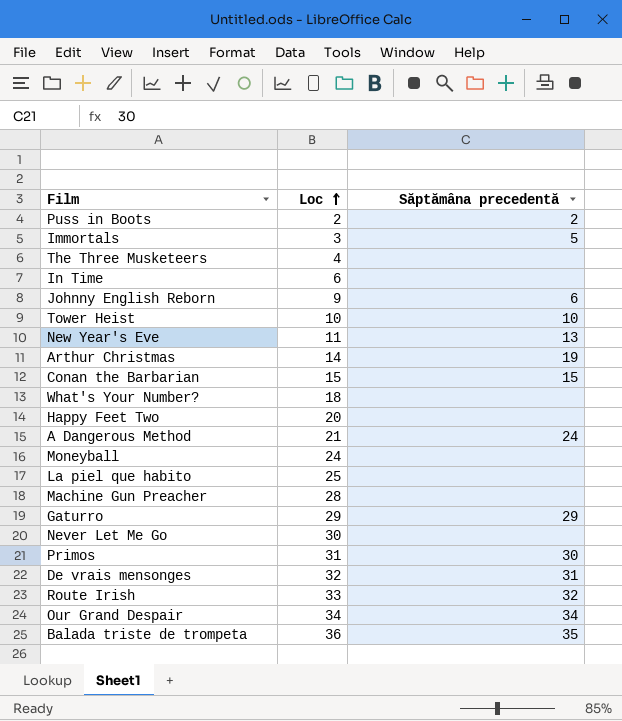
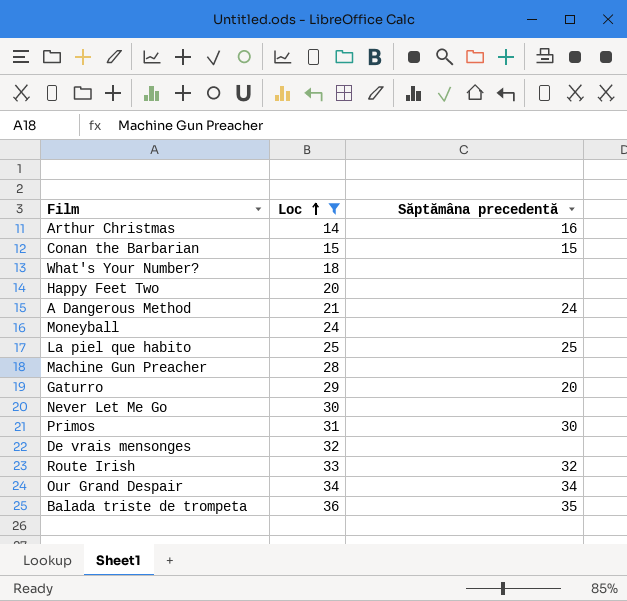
filter: none -> Loc >= 14
Arthur Christmas | Săptămâna precedentă: 19 -> 16
La piel que habito | Săptămâna precedentă: none -> 25
Gaturro | Săptămâna precedentă: 29 -> 20
De vrais mensonges | Săptămâna precedentă: 31 -> none

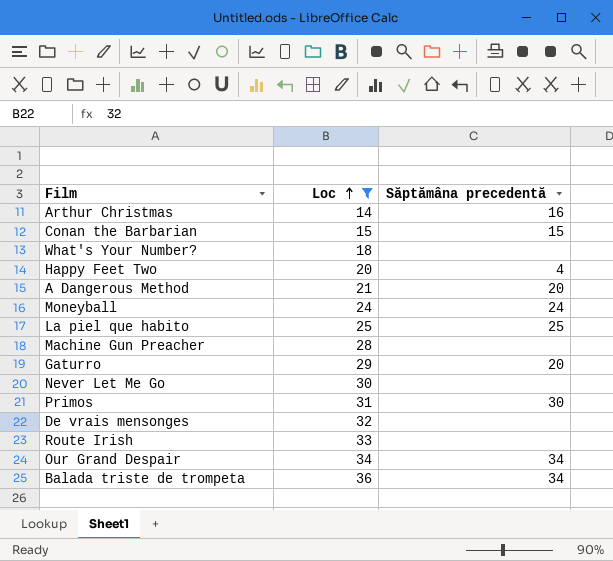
Happy Feet Two | Săptămâna precedentă: none -> 4
A Dangerous Method | Săptămâna precedentă: 24 -> 20
Moneyball | Săptămâna precedentă: none -> 24
Route Irish | Săptămâna precedentă: 32 -> none
Balada triste de trompeta | Săptămâna precedentă: 35 -> 34

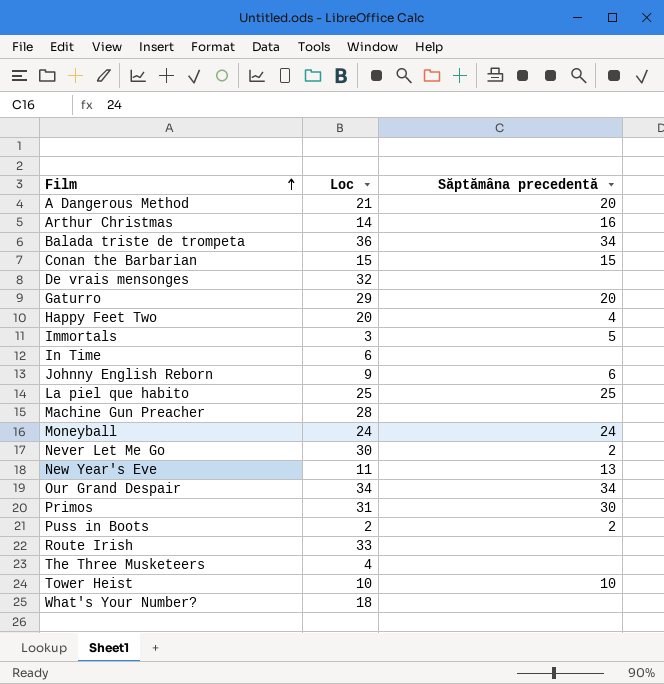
filter: Loc >= 14 -> none
row order: Loc ascending -> Film ascending
Never Let Me Go | Săptămâna precedentă: none -> 2

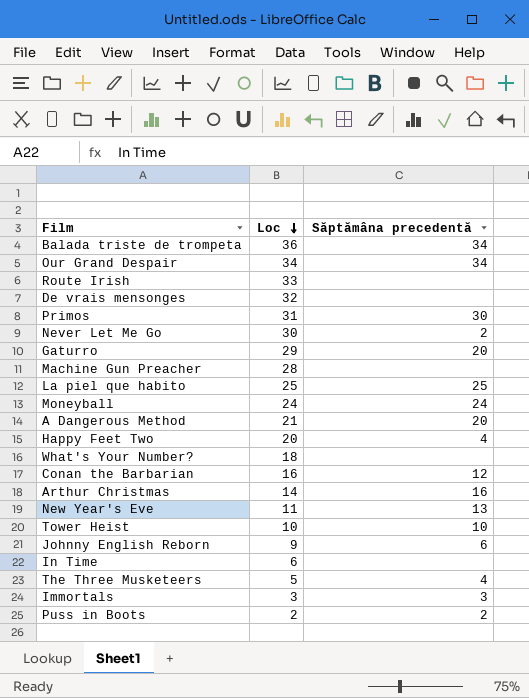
row order: Film ascending -> Loc descending
Conan the Barbarian | Loc: 15 -> 16
Conan the Barbarian | Săptămâna precedentă: 15 -> 12
The Three Musketeers | Loc: 4 -> 5
The Three Musketeers | Săptămâna precedentă: none -> 4
Immortals | Săptămâna precedentă: 5 -> 3

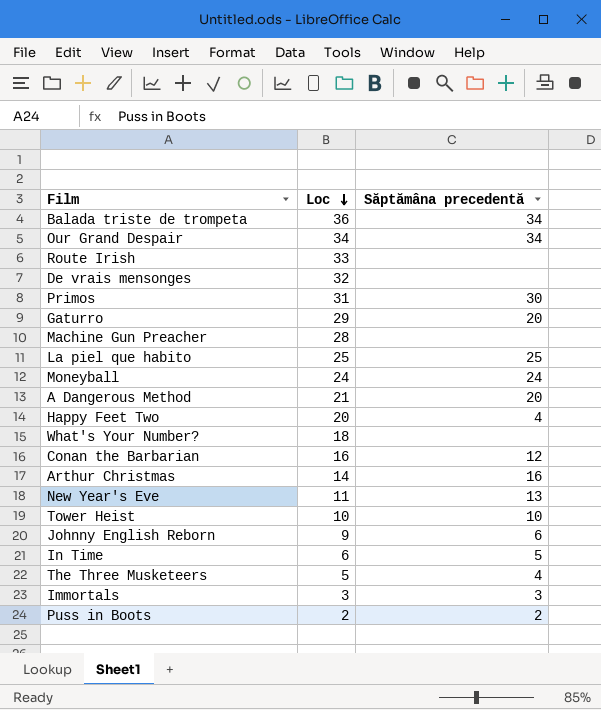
row Never Let Me Go: 30 | 2 -> none
In Time | Săptămâna precedentă: none -> 5

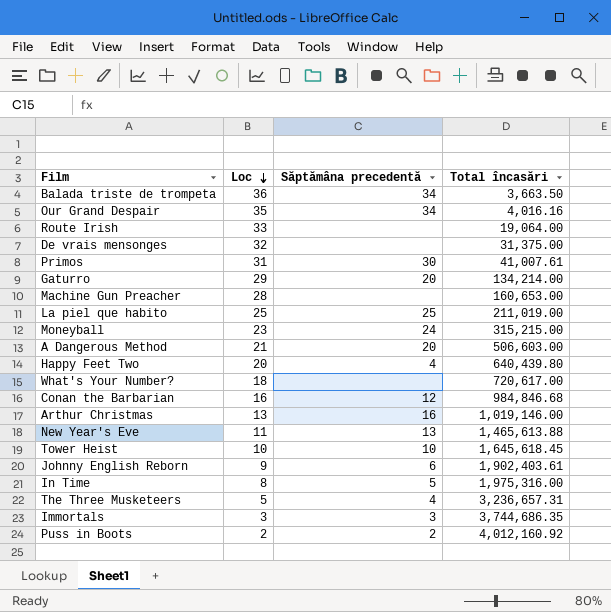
column Total încasări | position: none -> 4
Our Grand Despair | Loc: 34 -> 35
Moneyball | Loc: 24 -> 23
Arthur Christmas | Loc: 14 -> 13
In Time | Loc: 6 -> 8

